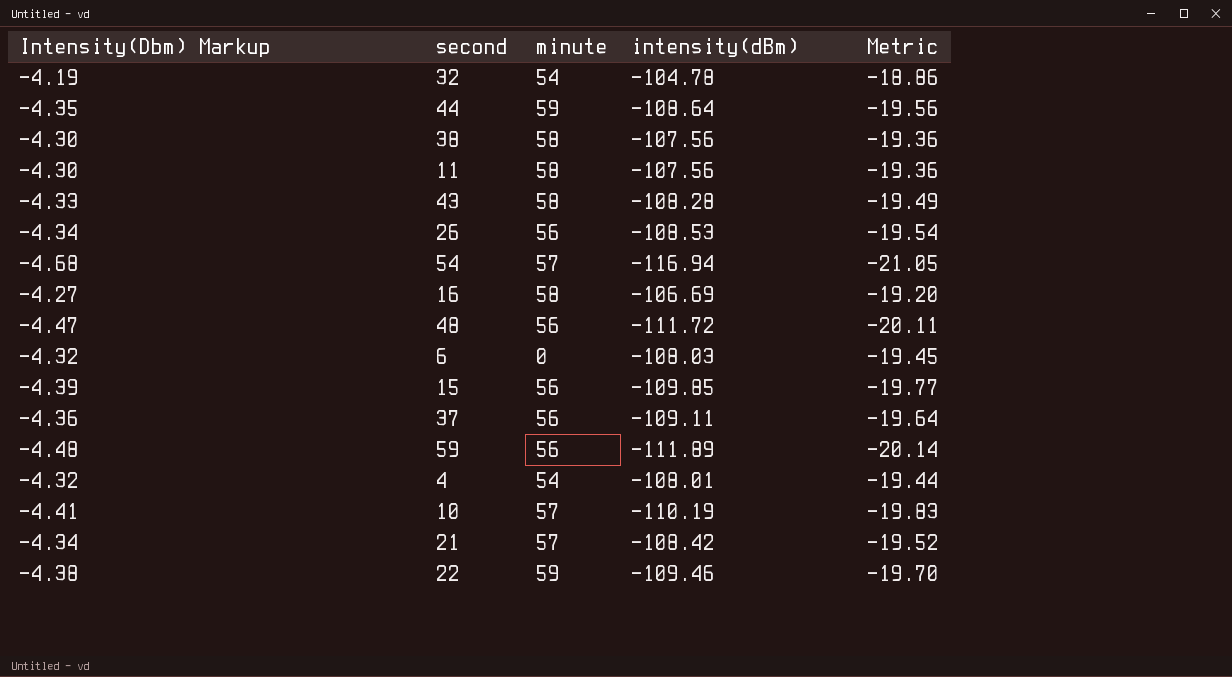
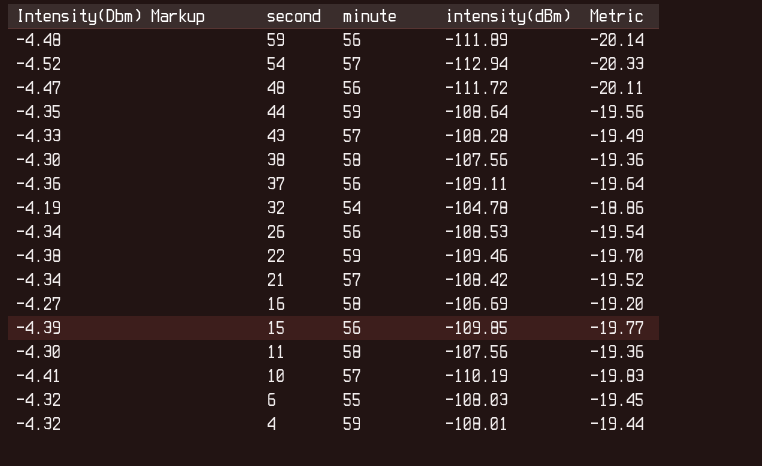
row order: none -> second descending
54 | Intensity(Dbm) Markup: -4.68 -> -4.52
54 | intensity(dBm): -116.94 -> -112.94
54 | Metric: -21.05 -> -20.33
43 | minute: 58 -> 57
6 | minute: 0 -> 55
4 | minute: 54 -> 59

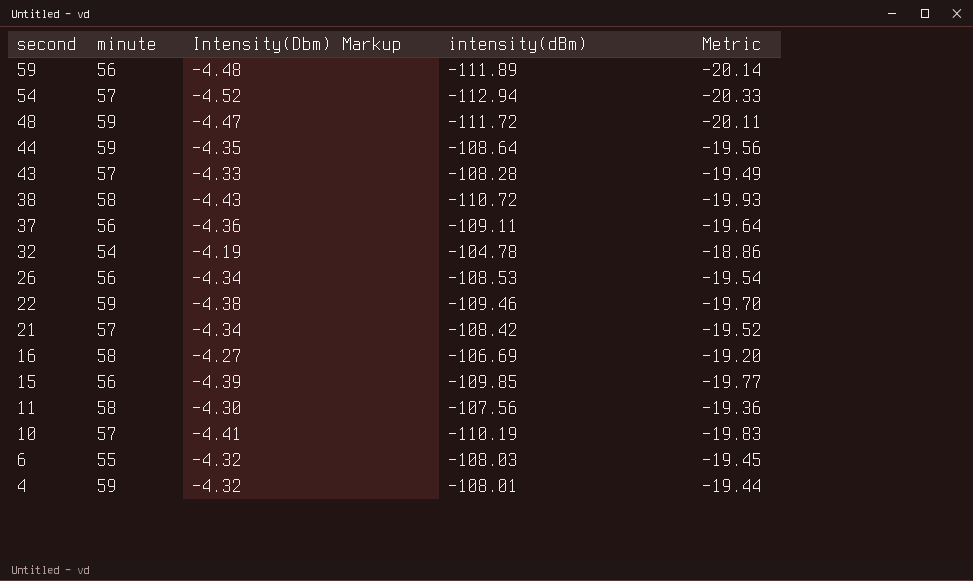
column Intensity(Dbm) Markup | position: 1 -> 3
48 | minute: 56 -> 59
38 | Intensity(Dbm) Markup: -4.30 -> -4.43
38 | intensity(dBm): -107.56 -> -110.72
38 | Metric: -19.36 -> -19.93

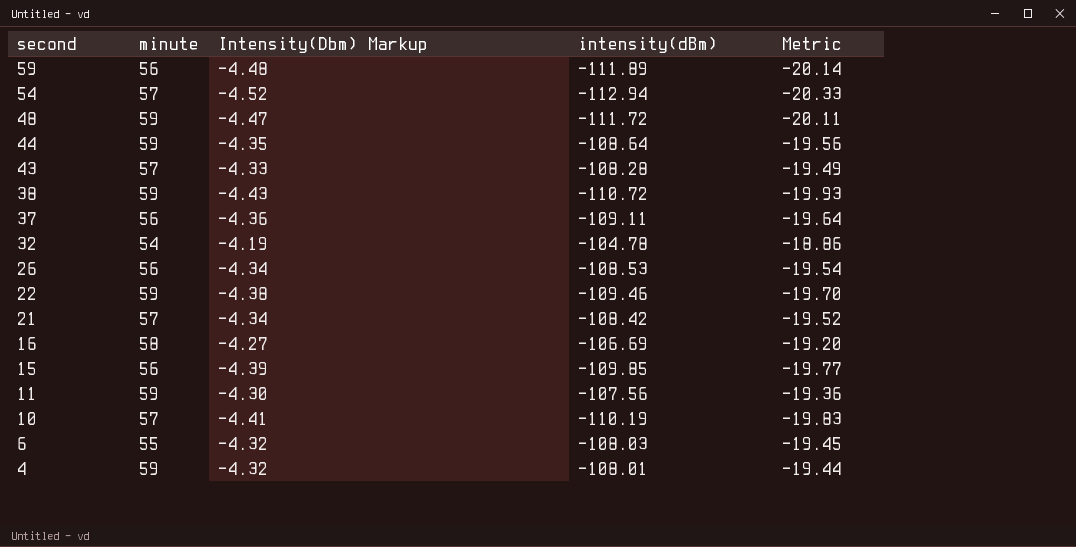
38 | minute: 58 -> 59
11 | minute: 58 -> 59

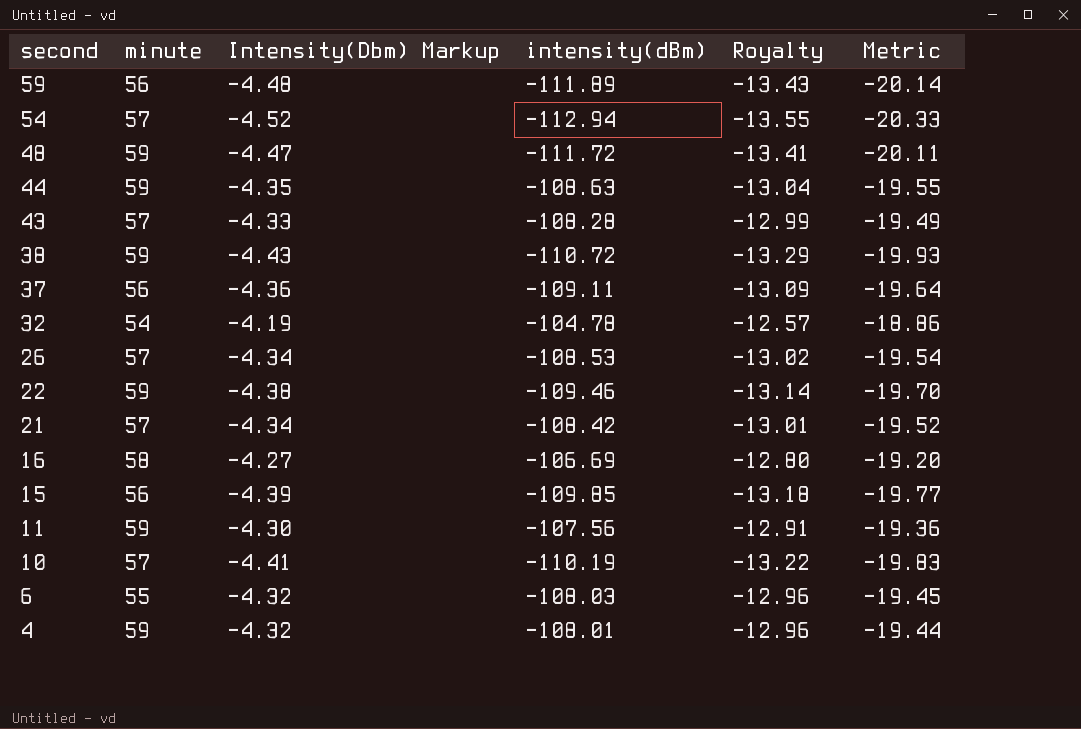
column Royalty | formula: none -> [intensity(dBm)] * 0.12
44 | intensity(dBm): -108.64 -> -108.63
44 | Metric: -19.56 -> -19.55
26 | minute: 56 -> 57

